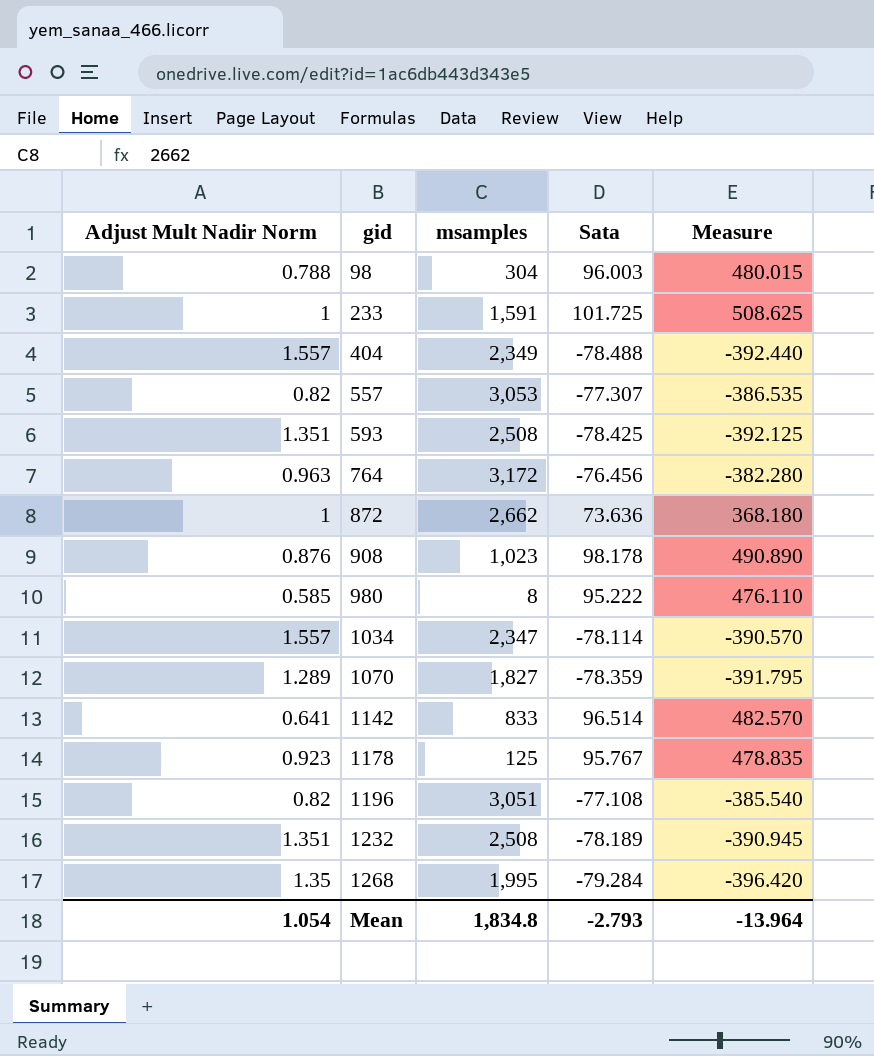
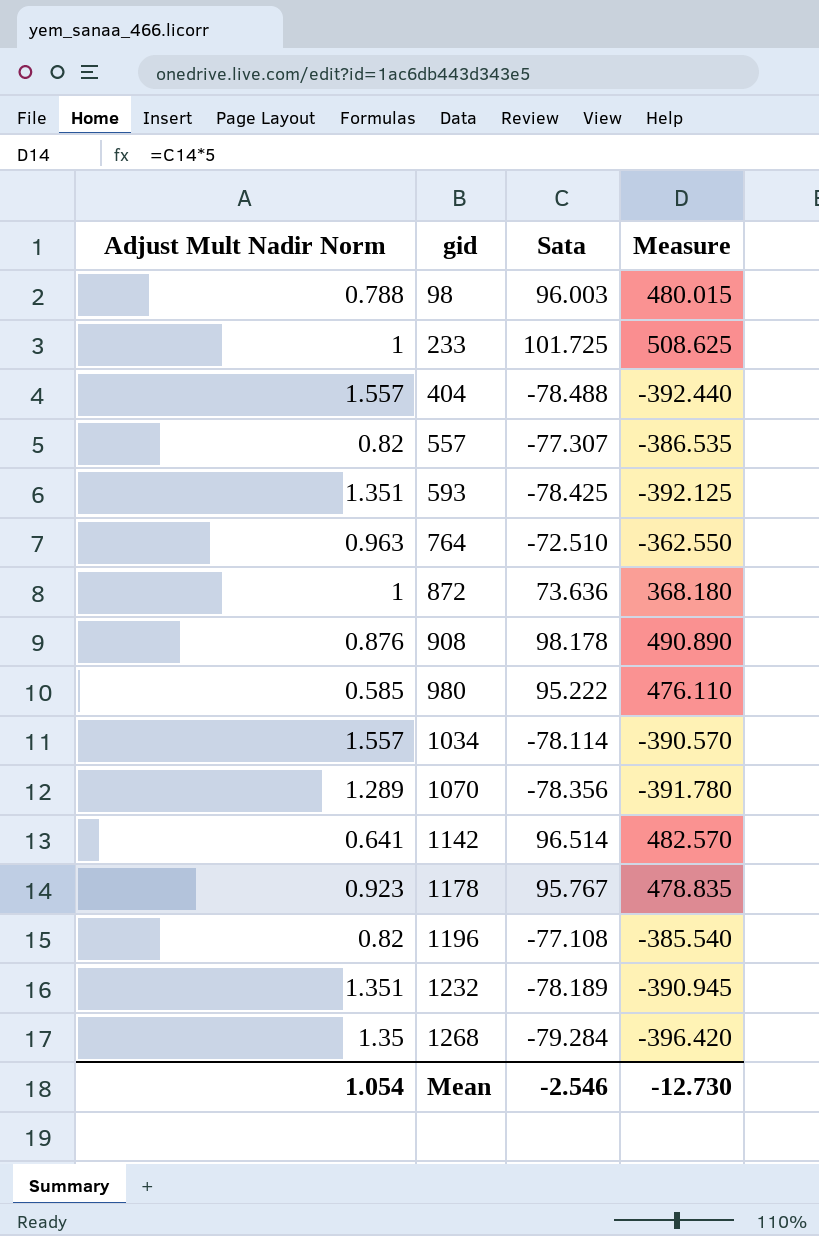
column msamples | position: 3 -> none
764 | Sata: -76.456 -> -72.510
764 | Measure: -382.280 -> -362.550
1070 | Sata: -78.359 -> -78.356
1070 | Measure: -391.795 -> -391.780
Mean | Sata: -2.793 -> -2.546
Mean | Measure: -13.964 -> -12.730

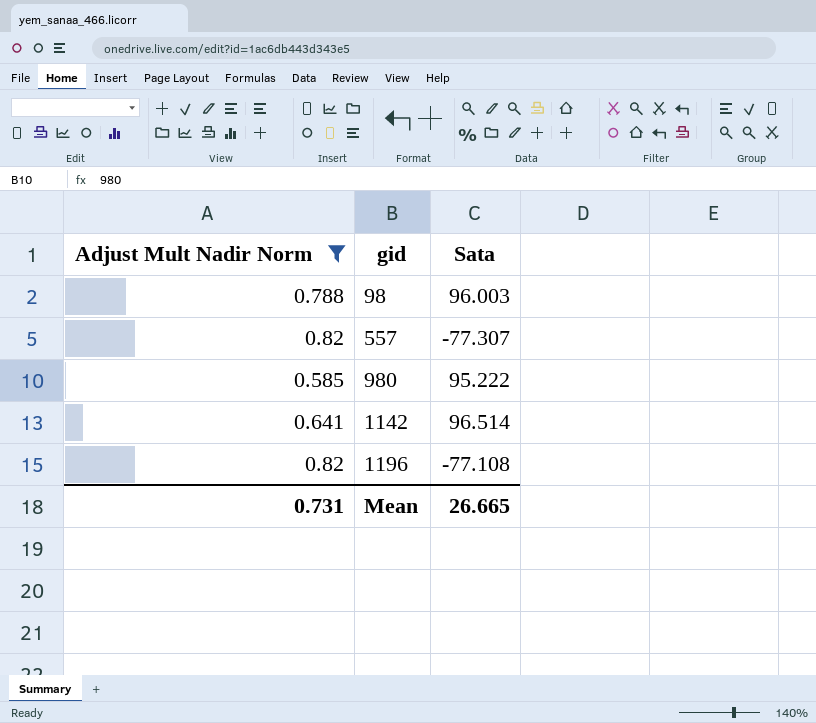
filter: none -> Adjust Mult Nadir Norm <= 0.82
column Measure | formula: [Sata] * 5 -> none
Mean | Adjust Mult Nadir Norm: 1.054 -> 0.731
Mean | Sata: -2.546 -> 26.665

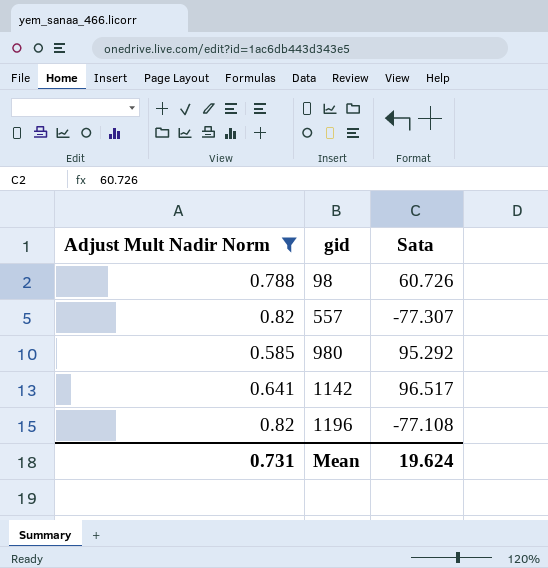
98 | Sata: 96.003 -> 60.726
980 | Sata: 95.222 -> 95.292
1142 | Sata: 96.514 -> 96.517
Mean | Sata: 26.665 -> 19.624

